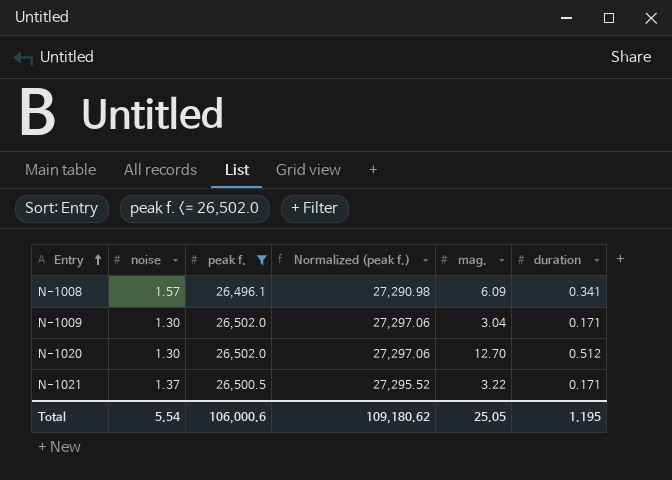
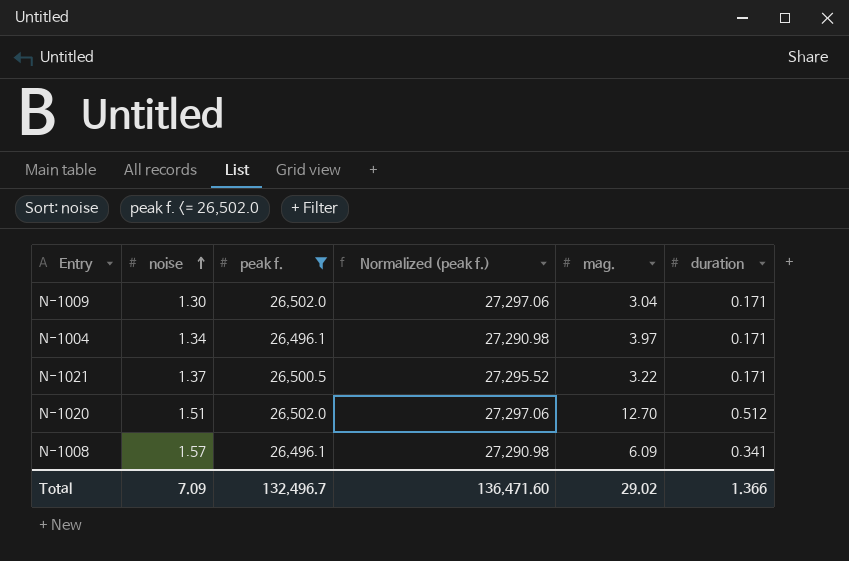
row order: Entry ascending -> noise ascending
row N-1004: none -> 1.34 | 26,496.1 | 27,290.98 | 3.97 | 0.171
N-1020 | noise: 1.30 -> 1.51
Total | noise: 5.54 -> 7.09
Total | peak f.: 106,000.6 -> 132,496.7
Total | Normalized (peak f.): 109,180.62 -> 136,471.60
Total | mag.: 25.05 -> 29.02
Total | duration: 1.195 -> 1.366

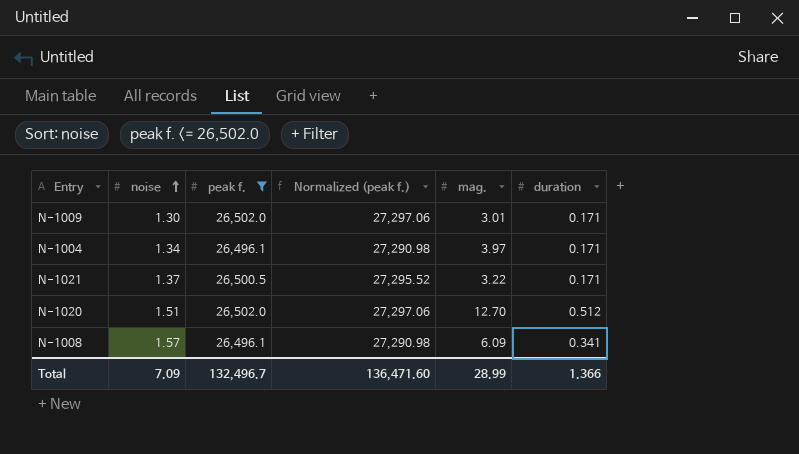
N-1009 | mag.: 3.04 -> 3.01
Total | mag.: 29.02 -> 28.99

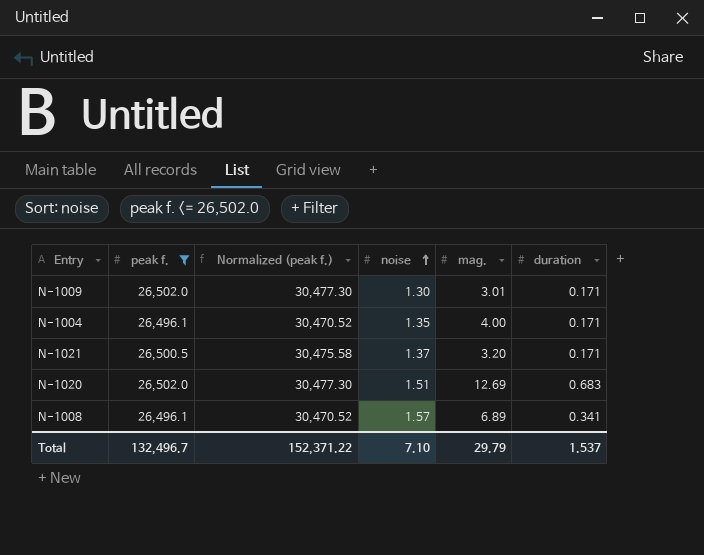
column Normalized (peak f.) | formula: [peak f.] * 1.03 -> [peak f.] * 1.15
column noise | position: 2 -> 4
N-1004 | noise: 1.34 -> 1.35
N-1004 | mag.: 3.97 -> 4.00
N-1021 | mag.: 3.22 -> 3.20
N-1020 | mag.: 12.70 -> 12.69
N-1020 | duration: 0.512 -> 0.683
N-1008 | mag.: 6.09 -> 6.89
Total | Normalized (peak f.): 136,471.60 -> 152,371.22
Total | noise: 7.09 -> 7.10
Total | mag.: 28.99 -> 29.79
Total | duration: 1.366 -> 1.537

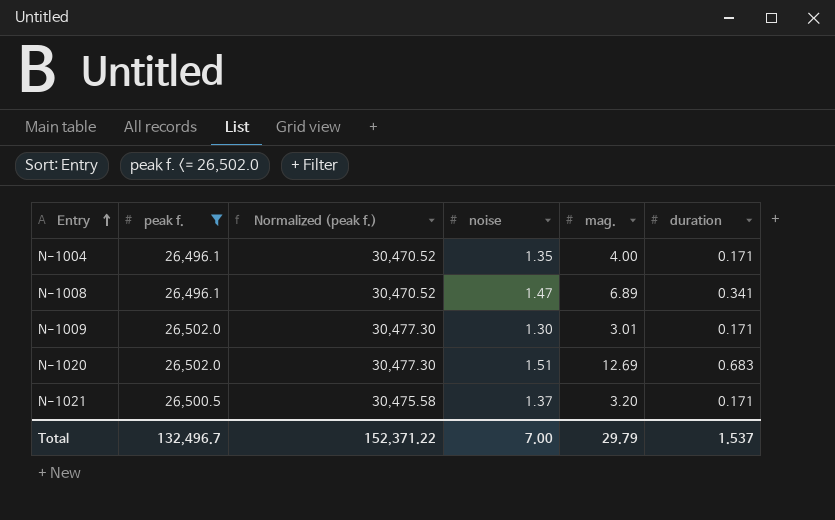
row order: noise ascending -> Entry ascending
N-1008 | noise: 1.57 -> 1.47
Total | noise: 7.10 -> 7.00

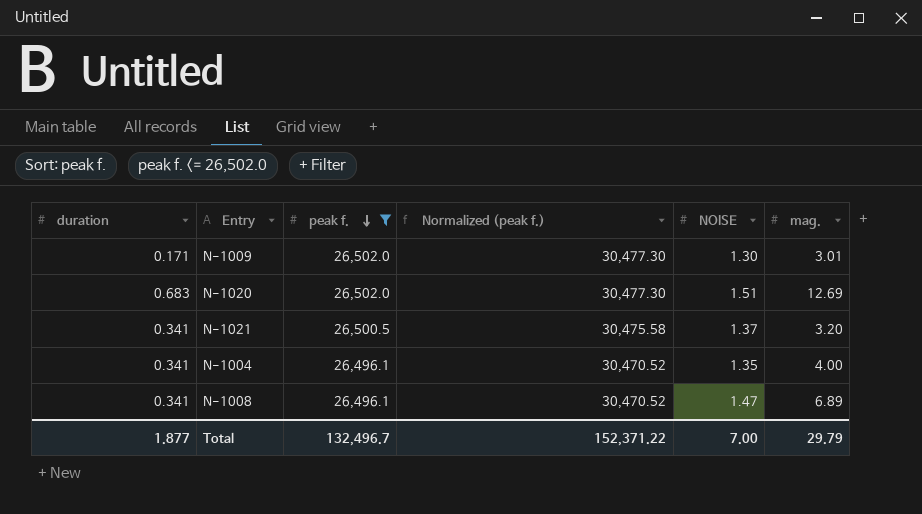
row order: Entry ascending -> peak f. descending
column duration | position: 6 -> 1
column name: noise -> NOISE
N-1021 | duration: 0.171 -> 0.341
N-1004 | duration: 0.171 -> 0.341
Total | duration: 1.537 -> 1.877

